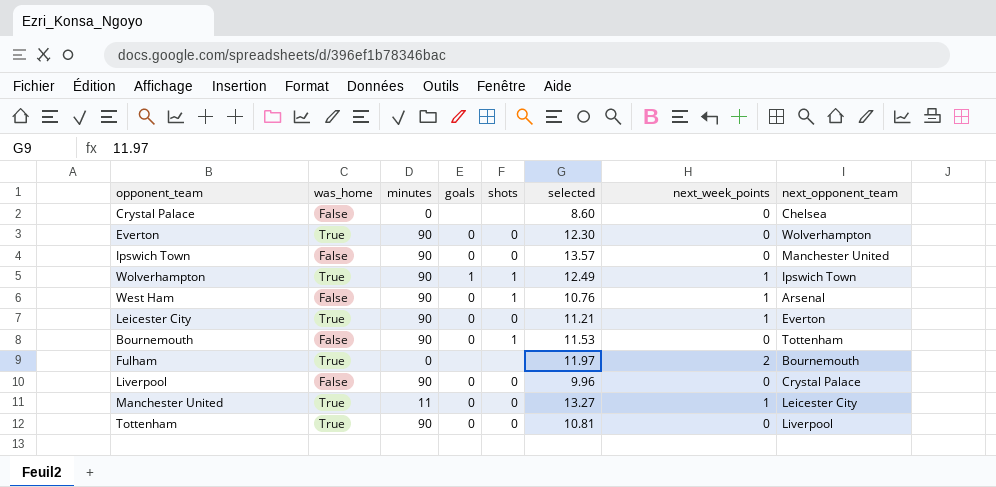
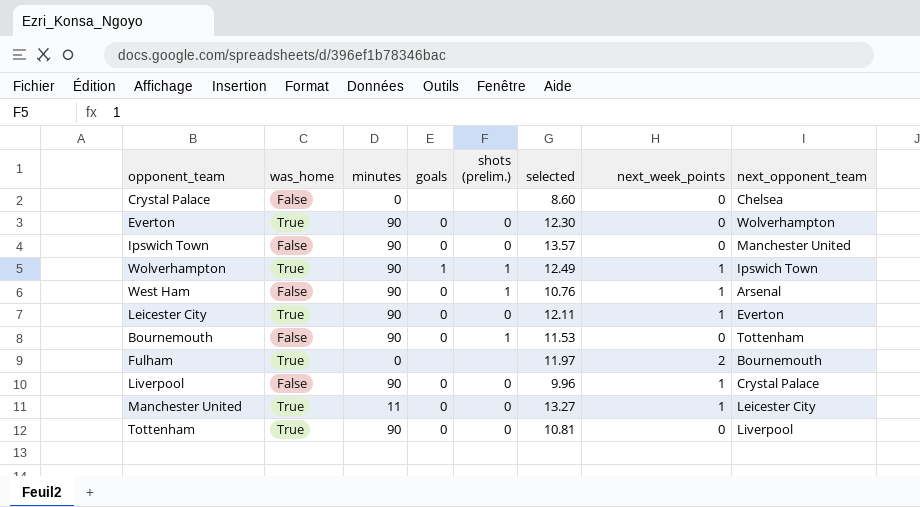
column name: shots -> shots (prelim.)
Leicester City | selected: 11.21 -> 12.11
Liverpool | next_week_points: 0 -> 1

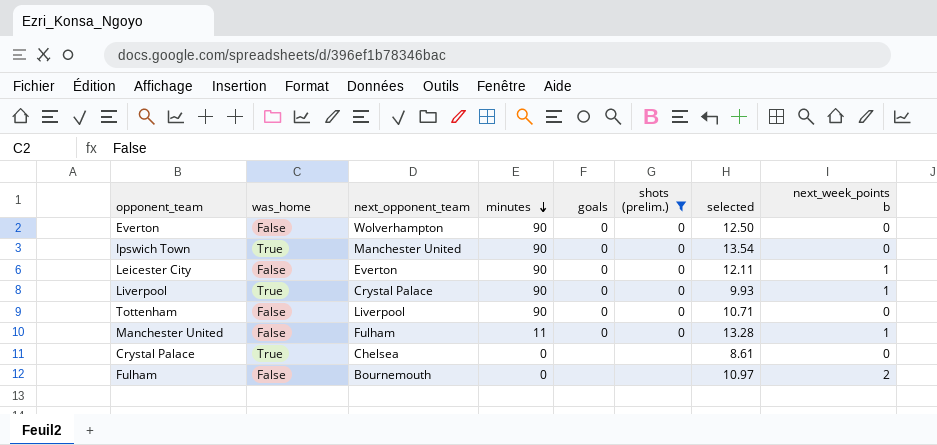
filter: none -> shots (prelim.) != 1
row order: none -> minutes descending
column next_opponent_team | position: 8 -> 3
column name: next_week_points -> next_week_points b
Everton | was_home: True -> False
Everton | selected: 12.30 -> 12.50
Ipswich Town | was_home: False -> True
Ipswich Town | selected: 13.57 -> 13.54
Leicester City | was_home: True -> False
Liverpool | was_home: False -> True
Liverpool | selected: 9.96 -> 9.93
Tottenham | was_home: True -> False
Tottenham | selected: 10.81 -> 10.71
Manchester United | was_home: True -> False
Manchester United | next_opponent_team: Leicester City -> Fulham
Manchester United | selected: 13.27 -> 13.28
Crystal Palace | was_home: False -> True
Crystal Palace | selected: 8.60 -> 8.61
Fulham | was_home: True -> False
Fulham | selected: 11.97 -> 10.97

